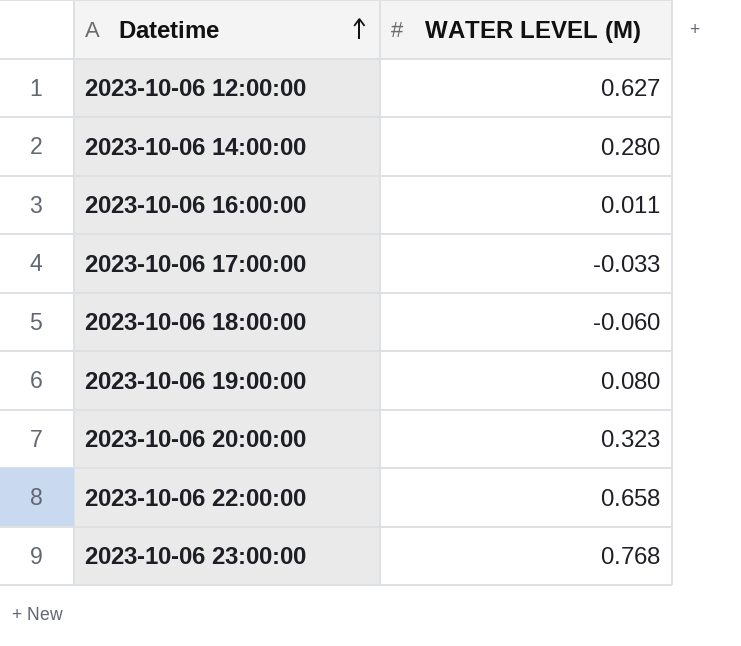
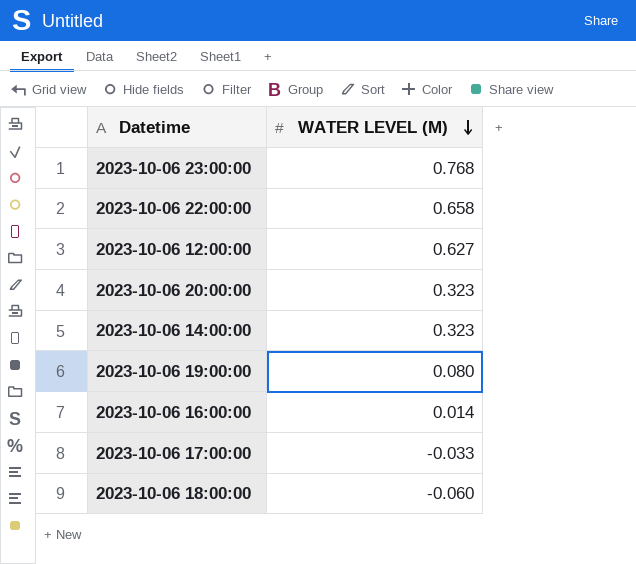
row order: Datetime ascending -> WATER LEVEL (M) descending
2023-10-06 14:00:00 | WATER LEVEL (M): 0.280 -> 0.323
2023-10-06 16:00:00 | WATER LEVEL (M): 0.011 -> 0.014

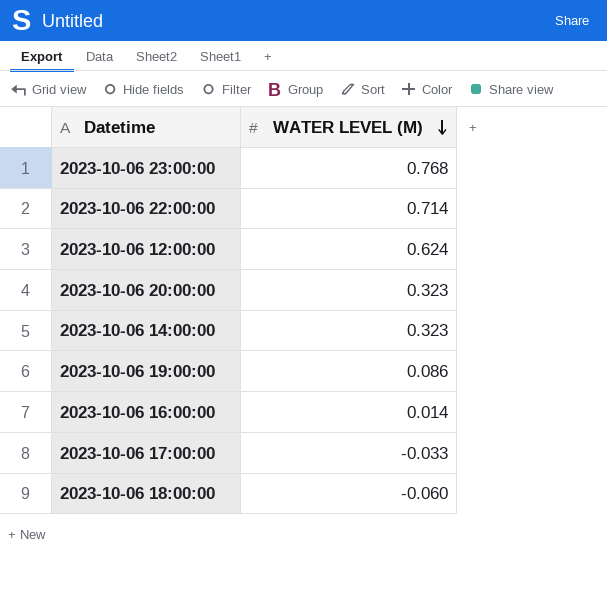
2023-10-06 22:00:00 | WATER LEVEL (M): 0.658 -> 0.714
2023-10-06 12:00:00 | WATER LEVEL (M): 0.627 -> 0.624
2023-10-06 19:00:00 | WATER LEVEL (M): 0.080 -> 0.086

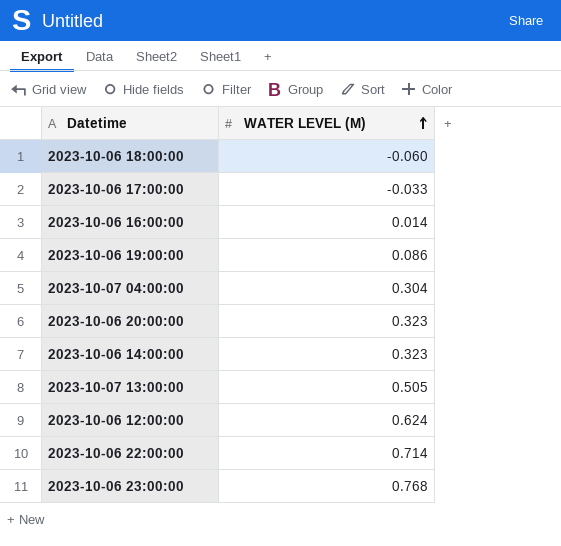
row order: WATER LEVEL (M) descending -> WATER LEVEL (M) ascending
row 2023-10-07 04:00:00: none -> 0.304
row 2023-10-07 13:00:00: none -> 0.505

